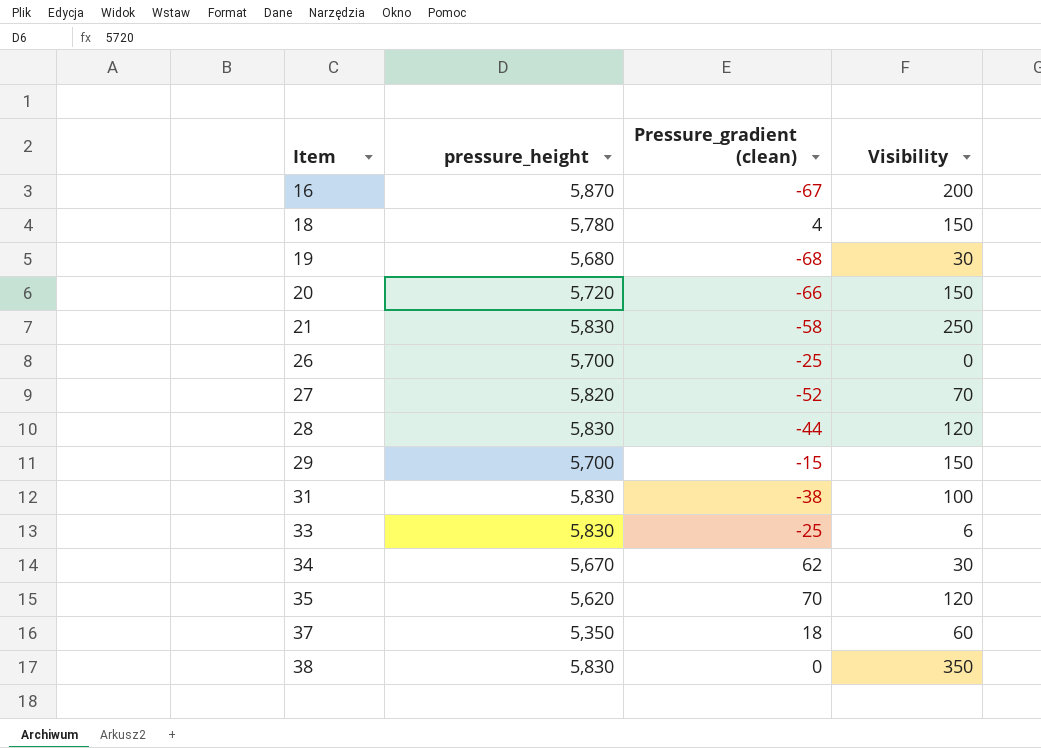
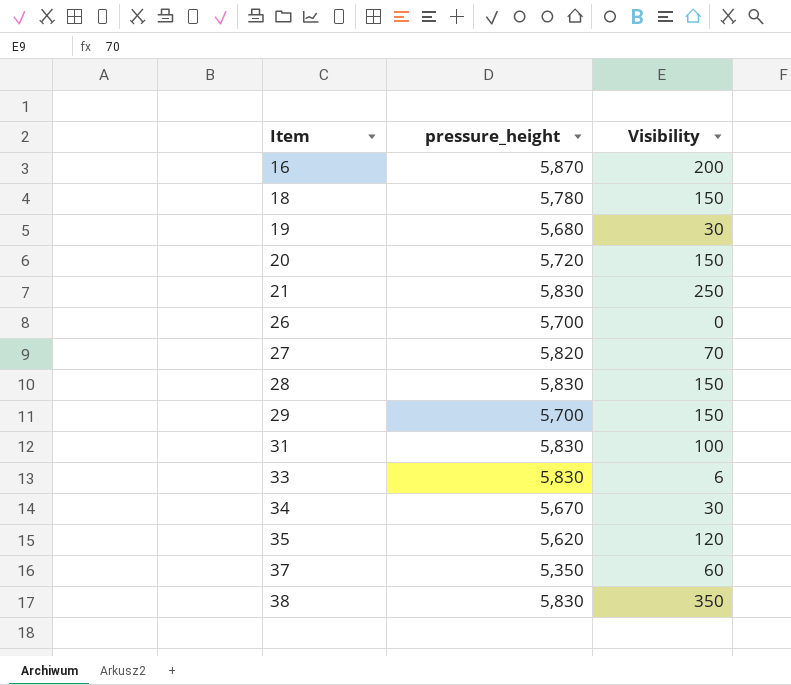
column Pressure_gradient (clean) | position: 3 -> none
28 | Visibility: 120 -> 150

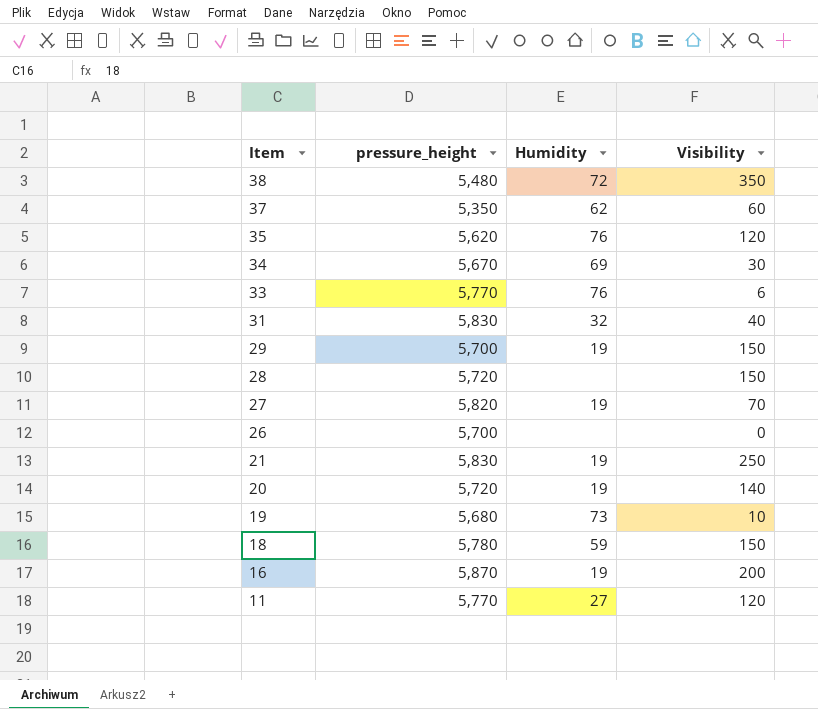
row order: Item ascending -> Item descending
column Humidity | position: none -> 3
38 | pressure_height: 5,830 -> 5,480
33 | pressure_height: 5,830 -> 5,770
31 | Visibility: 100 -> 40
28 | pressure_height: 5,830 -> 5,720
20 | Visibility: 150 -> 140
19 | Visibility: 30 -> 10
row 11: none -> 5,770 | 27 | 120

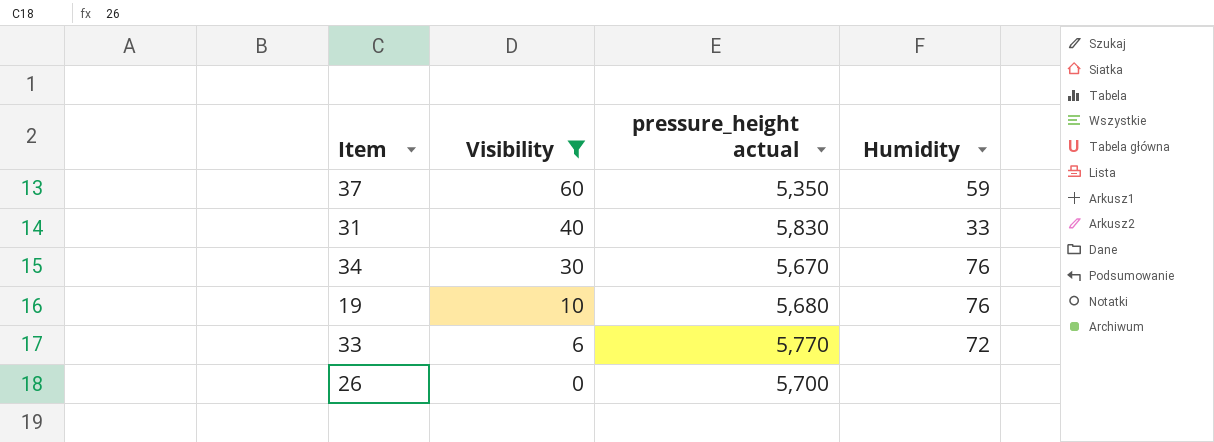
filter: none -> Visibility <= 60
row order: Item descending -> Visibility descending
column Visibility | position: 4 -> 2
column name: pressure_height -> pressure_height actual
37 | Humidity: 62 -> 59
31 | Humidity: 32 -> 33
34 | Humidity: 69 -> 76
19 | Humidity: 73 -> 76
33 | Humidity: 76 -> 72

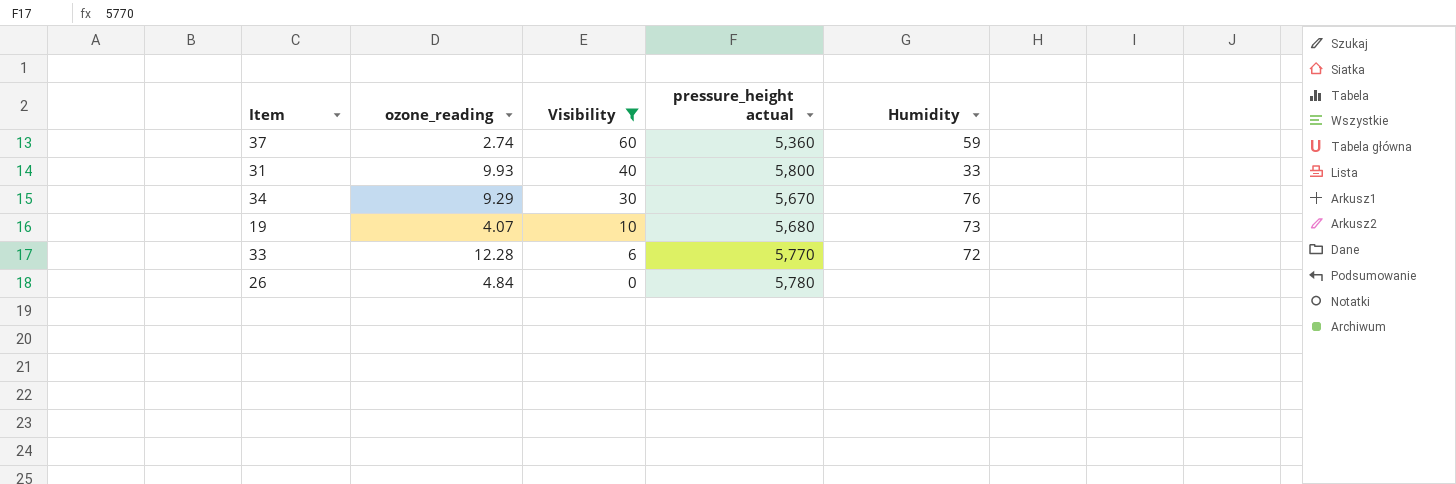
column ozone_reading | position: none -> 2
37 | pressure_height actual: 5,350 -> 5,360
31 | pressure_height actual: 5,830 -> 5,800
19 | Humidity: 76 -> 73
26 | pressure_height actual: 5,700 -> 5,780

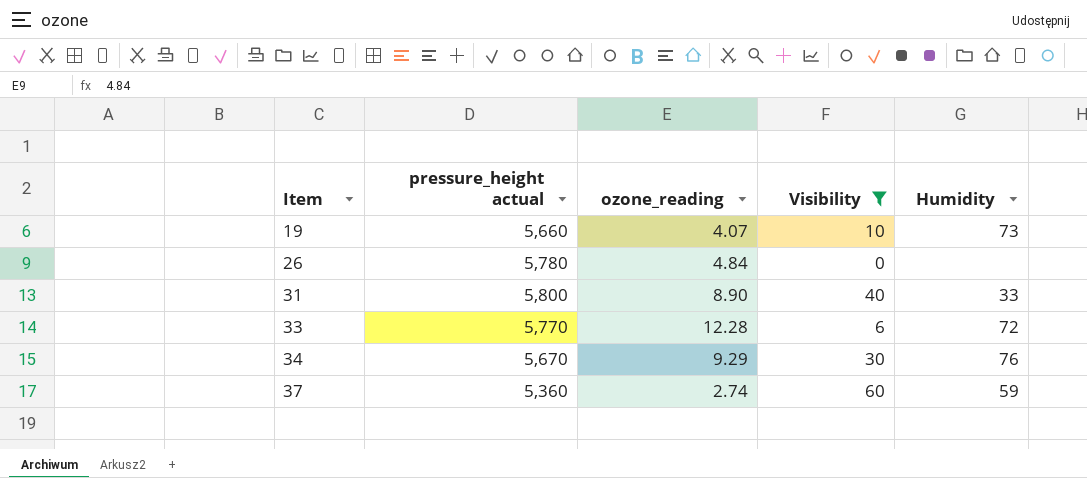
row order: Visibility descending -> Item ascending
column pressure_height actual | position: 4 -> 2
19 | pressure_height actual: 5,680 -> 5,660
31 | ozone_reading: 9.93 -> 8.90

